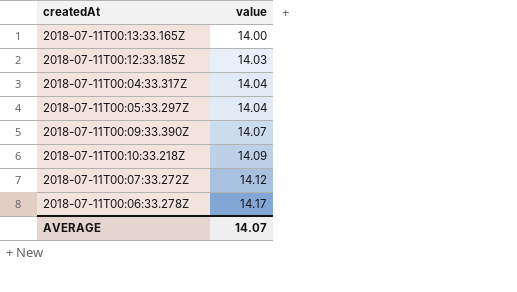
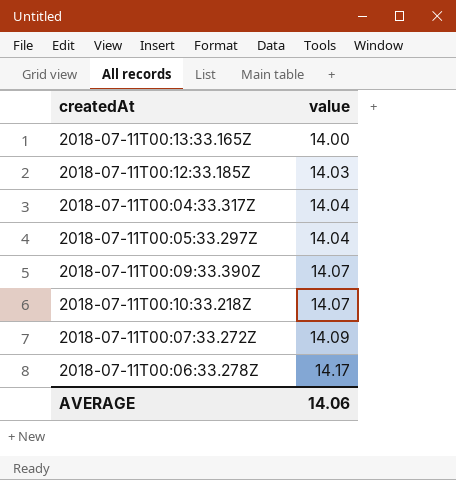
2018-07-11T00:10:33.218Z | value: 14.09 -> 14.07
2018-07-11T00:07:33.272Z | value: 14.12 -> 14.09
AVERAGE | value: 14.07 -> 14.06

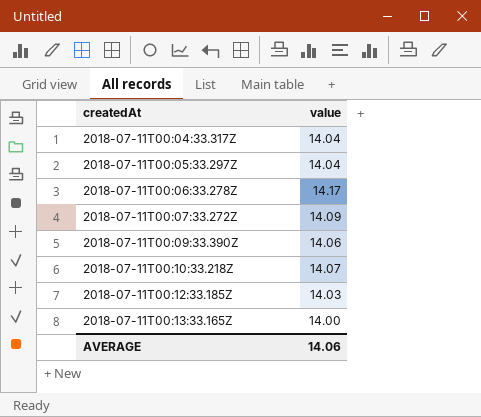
row order: value ascending -> createdAt ascending
2018-07-11T00:09:33.390Z | value: 14.07 -> 14.06

